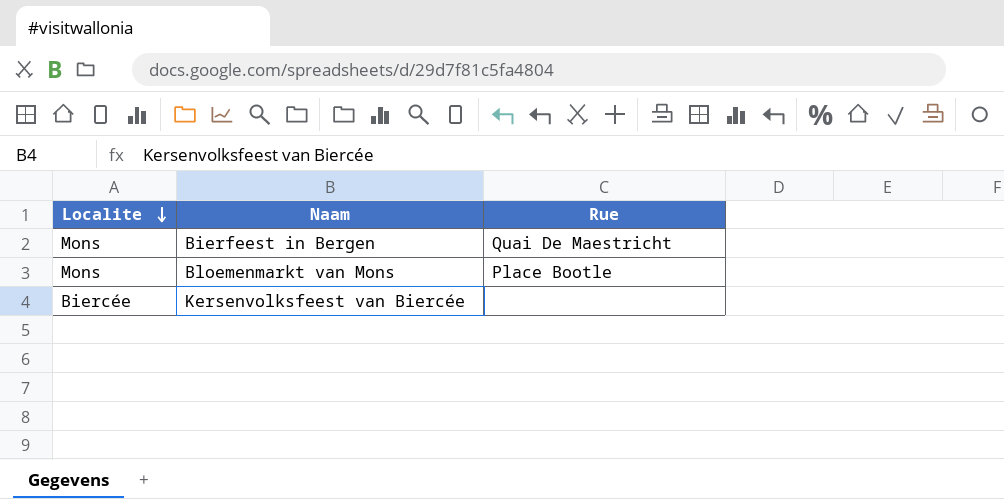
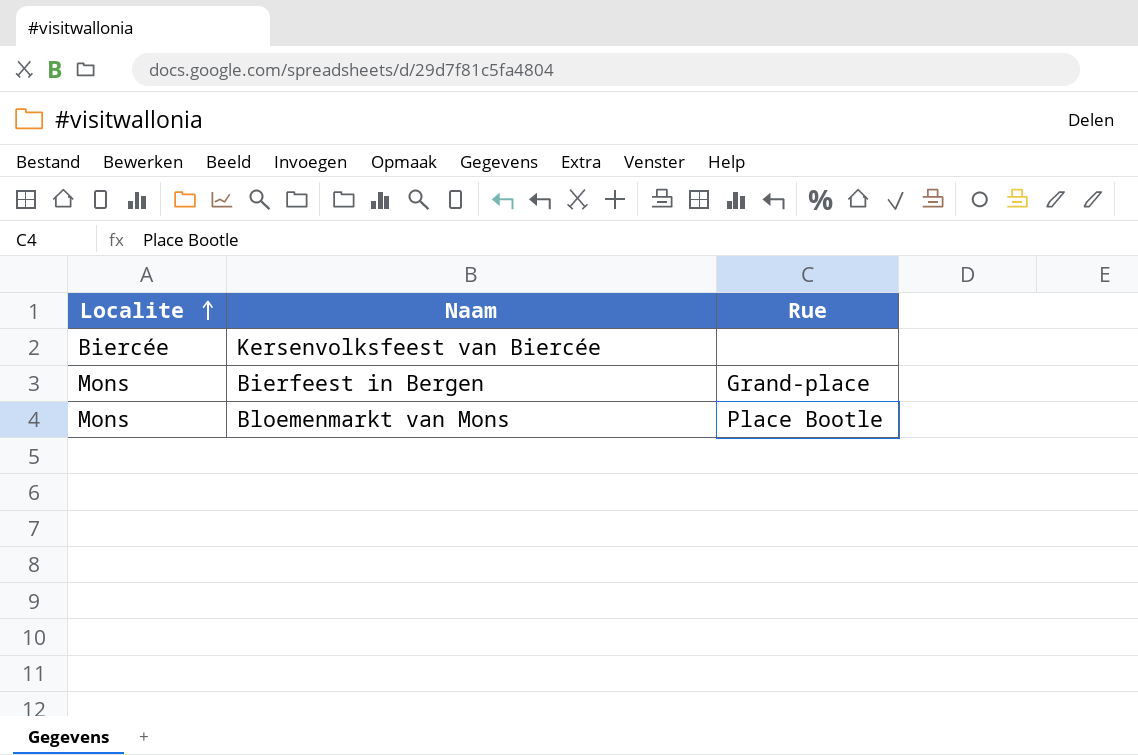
row order: Localite descending -> Localite ascending
Bierfeest in Bergen | Rue: Quai De Maestricht -> Grand-place

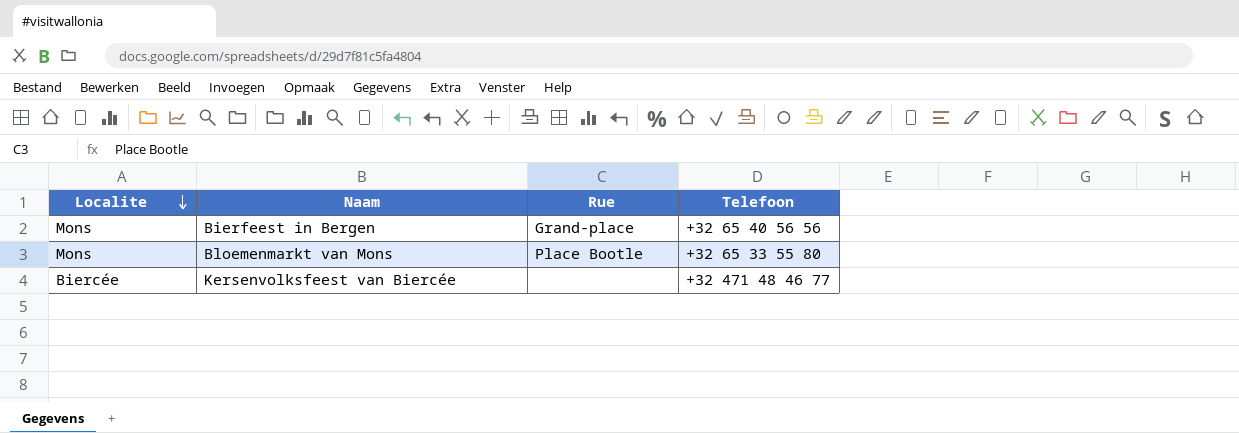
row order: Localite ascending -> Localite descending
column Telefoon | position: none -> 4

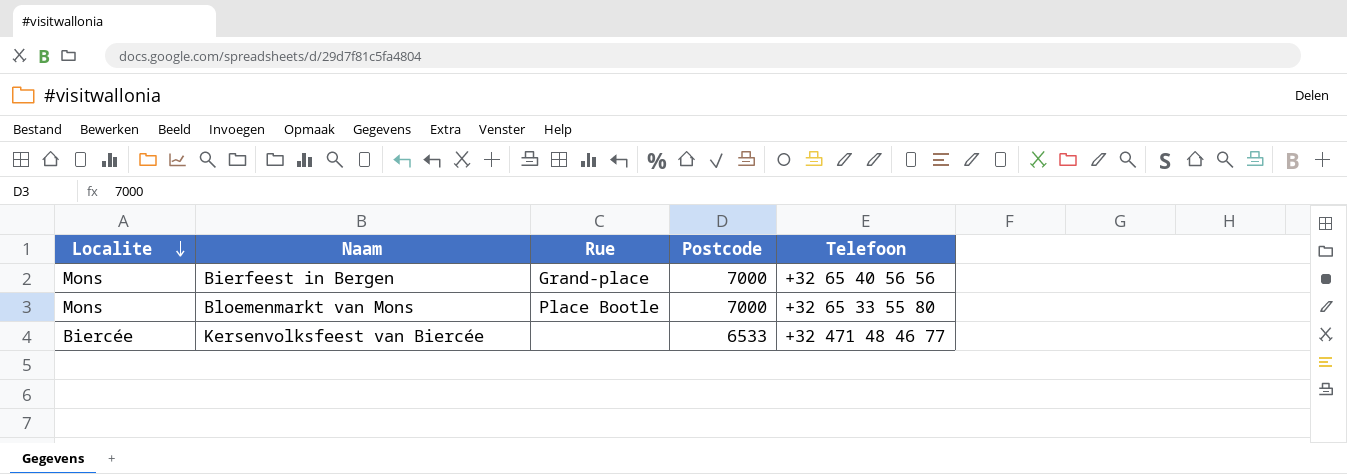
column Postcode | position: none -> 4

